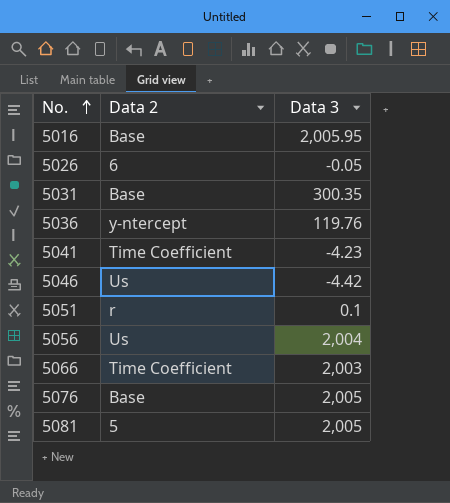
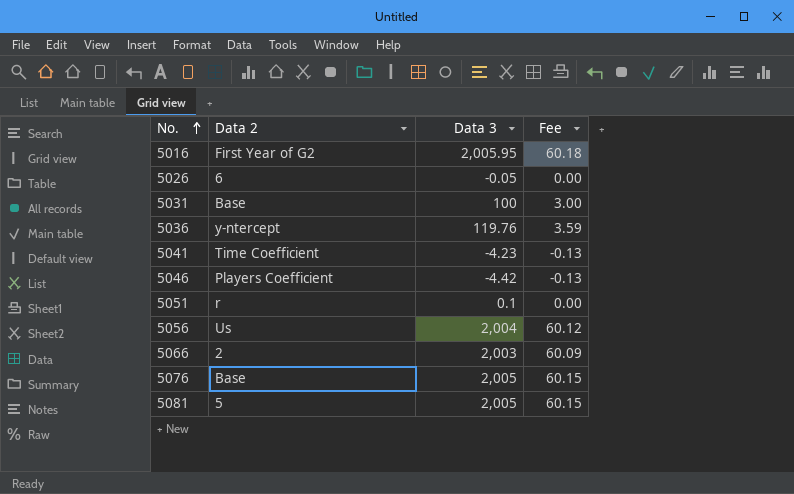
column Fee | formula: none -> [Data 3] * 0.03
5016 | Data 2: Base -> First Year of G2
5031 | Data 3: 300.35 -> 100
5046 | Data 2: Us -> Players Coefficient
5066 | Data 2: Time Coefficient -> 2

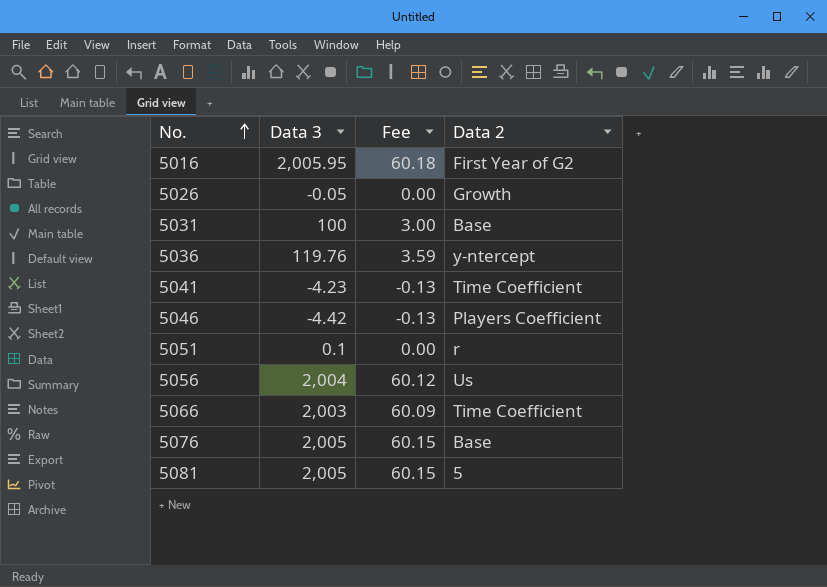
column Data 2 | position: 2 -> 4
5026 | Data 2: 6 -> Growth
5066 | Data 2: 2 -> Time Coefficient

